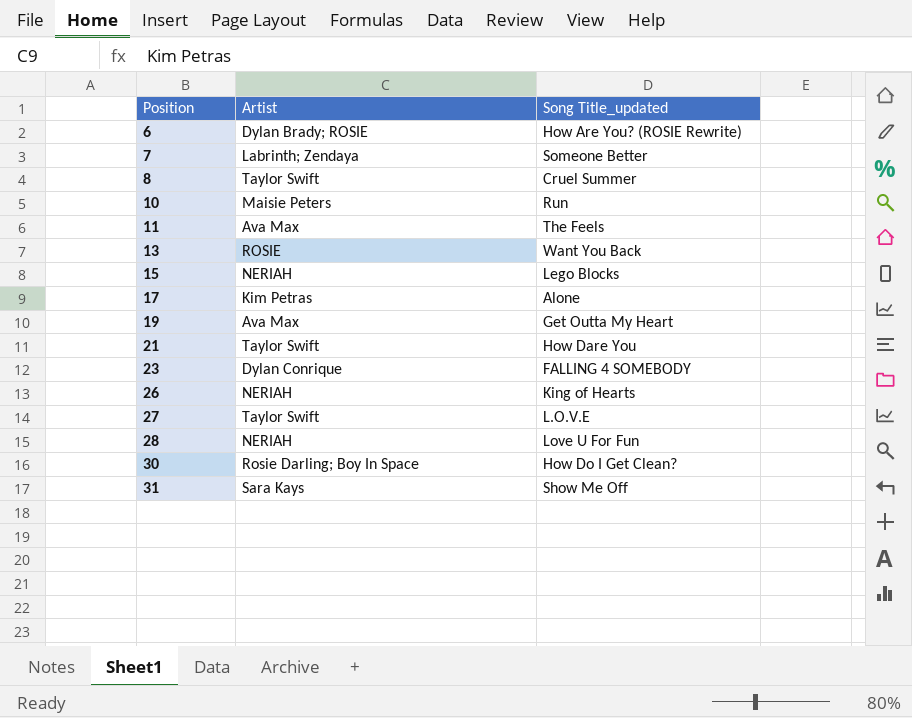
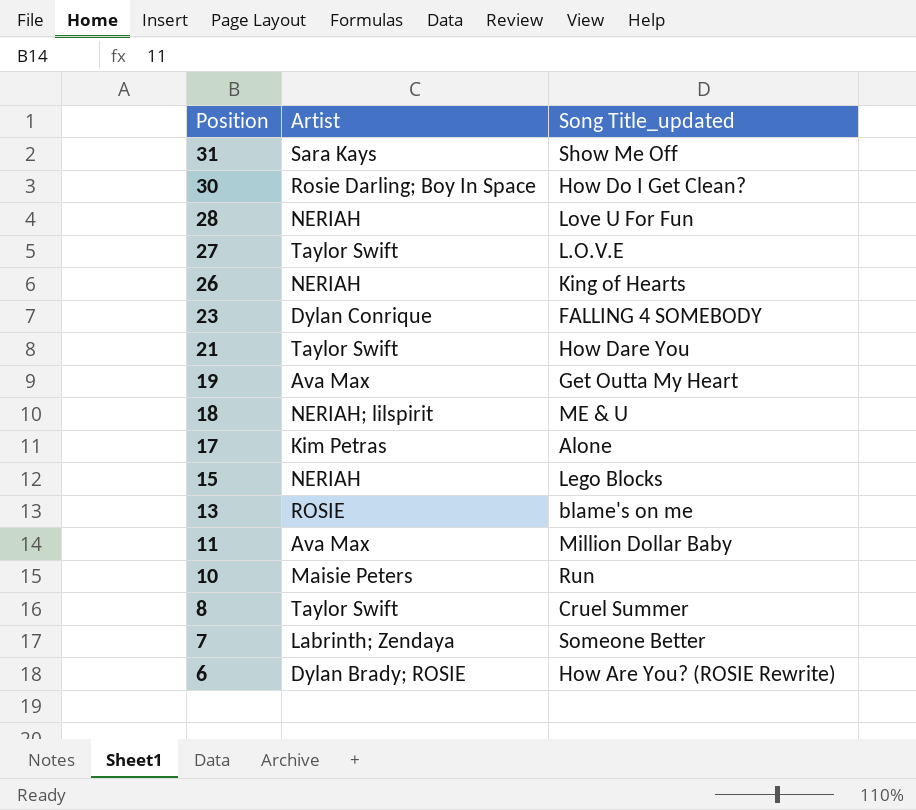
row order: Position ascending -> Position descending
row 18: none -> NERIAH; lilspirit | ME & U
13 | Song Title_updated: Want You Back -> blame's on me
11 | Song Title_updated: The Feels -> Million Dollar Baby

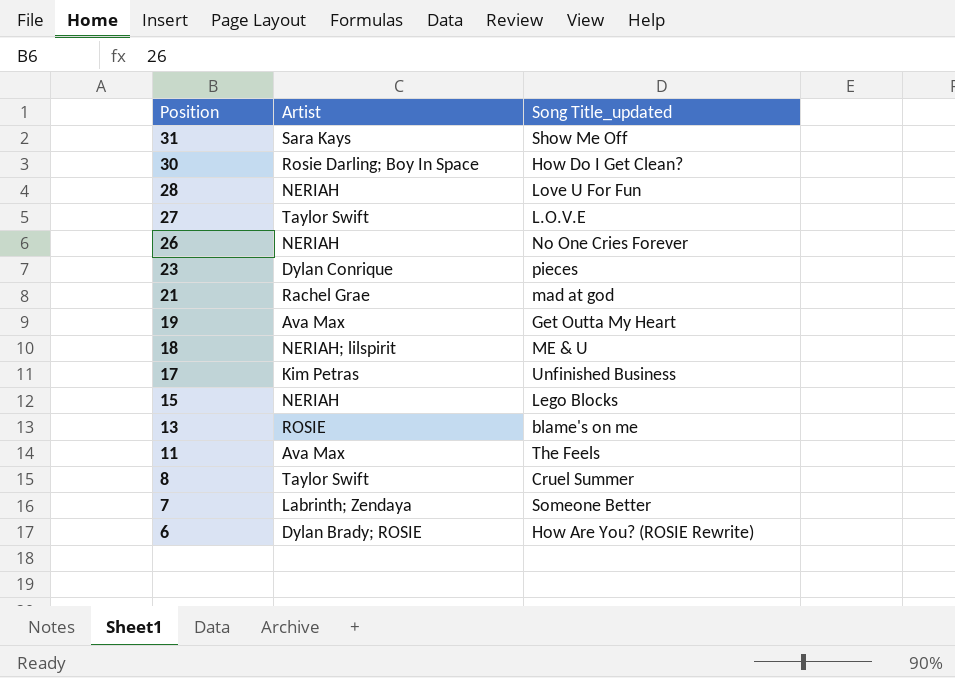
row 10: Maisie Peters | Run -> none
26 | Song Title_updated: King of Hearts -> No One Cries Forever
23 | Song Title_updated: FALLING 4 SOMEBODY -> pieces
21 | Artist: Taylor Swift -> Rachel Grae
21 | Song Title_updated: How Dare You -> mad at god
17 | Song Title_updated: Alone -> Unfinished Business
11 | Song Title_updated: Million Dollar Baby -> The Feels

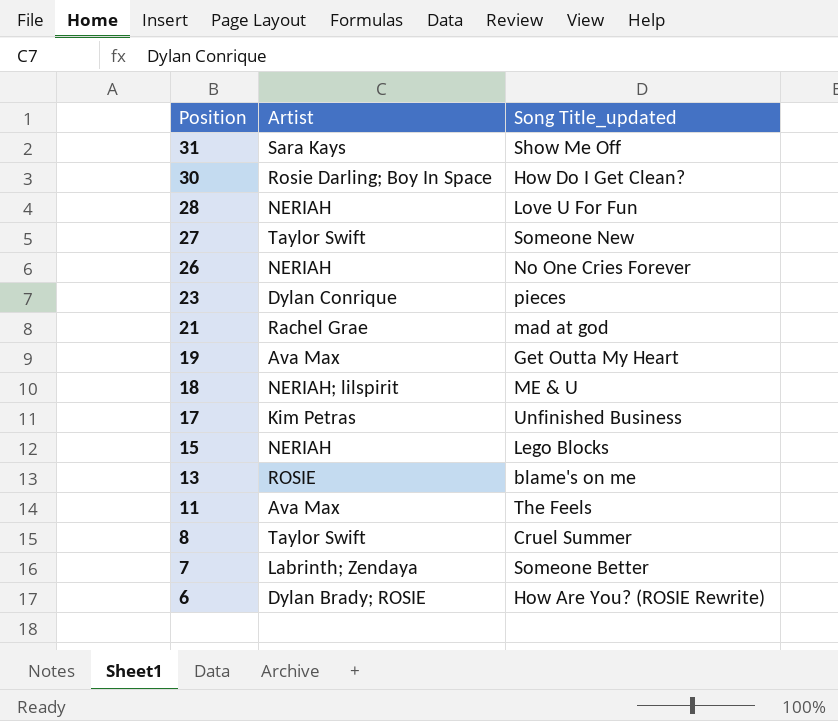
27 | Song Title_updated: L.O.V.E -> Someone New

